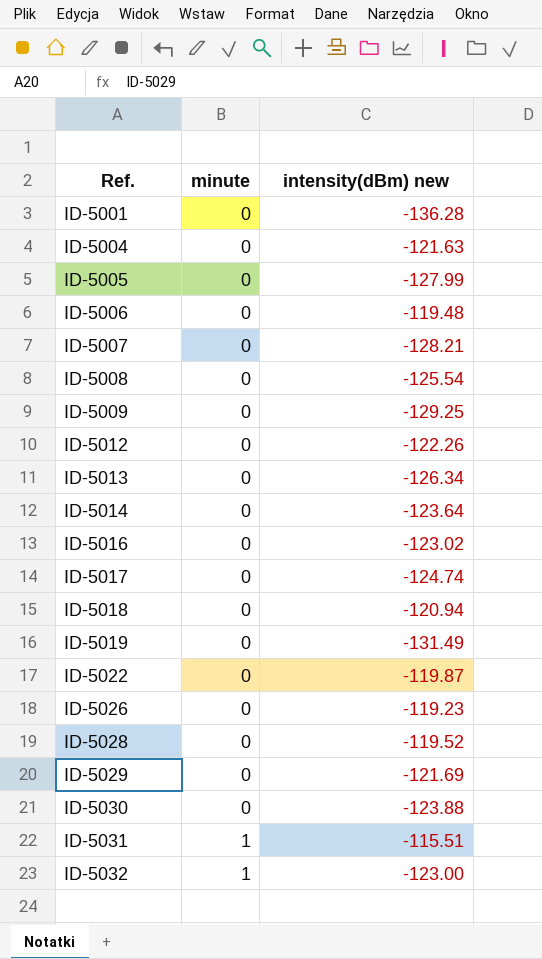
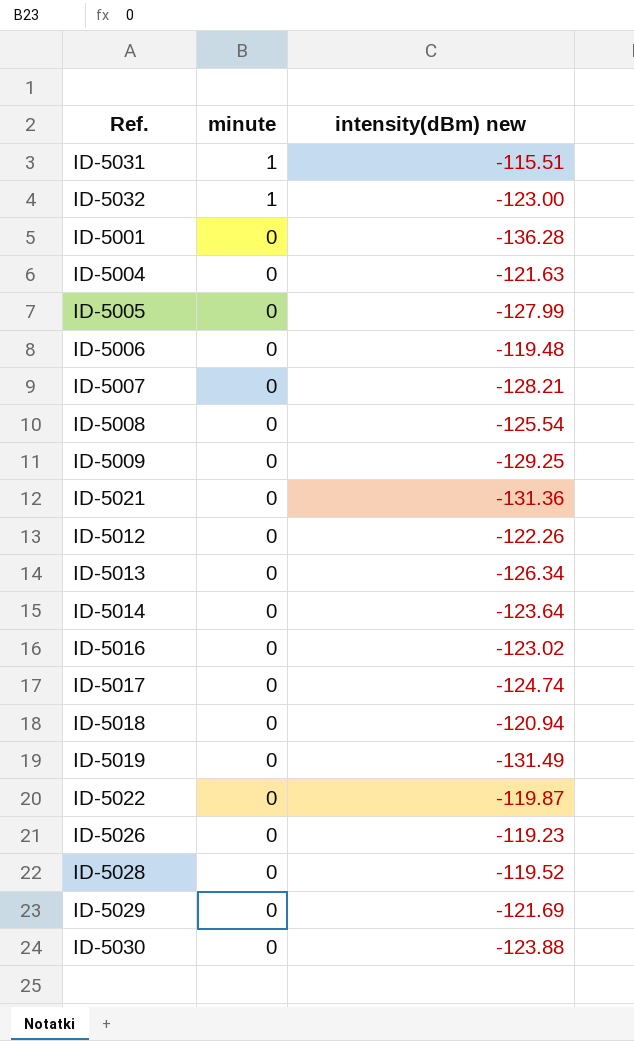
row order: Ref. ascending -> minute descending
row ID-5021: none -> 0 | -131.36

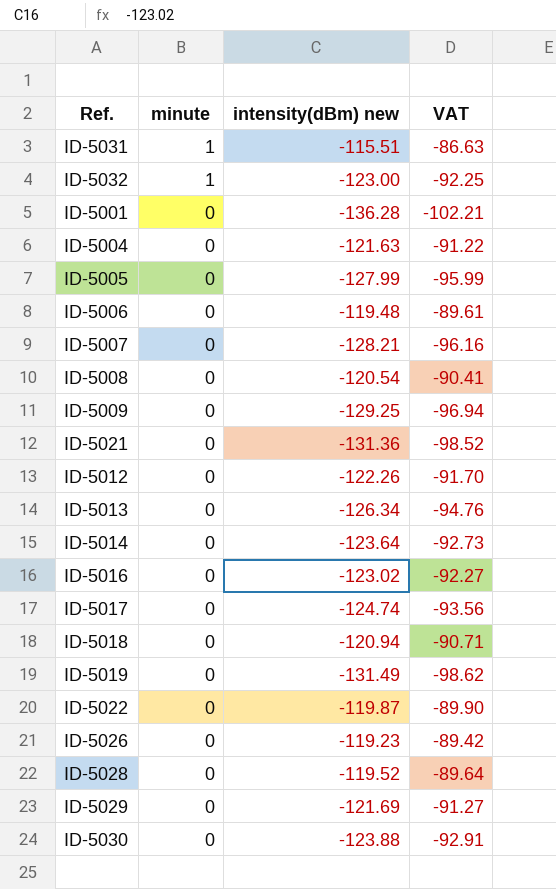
column VAT | formula: none -> [intensity(dBm) new] * 0.75
ID-5008 | intensity(dBm) new: -125.54 -> -120.54

